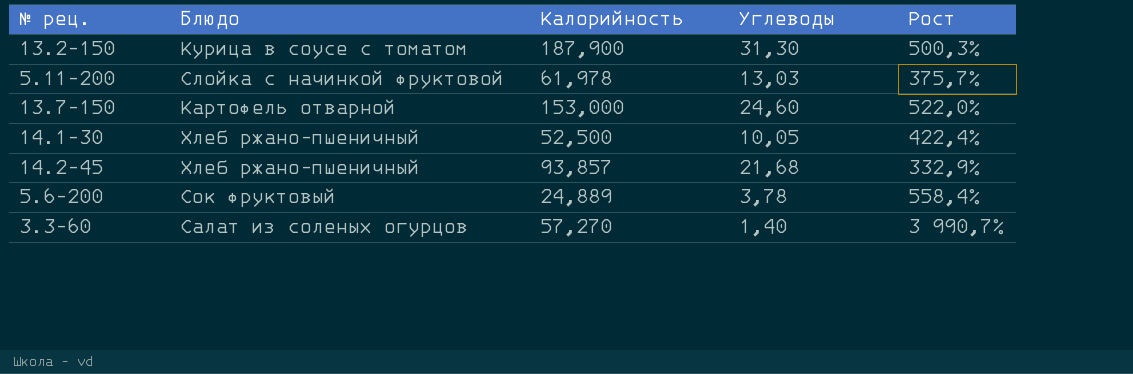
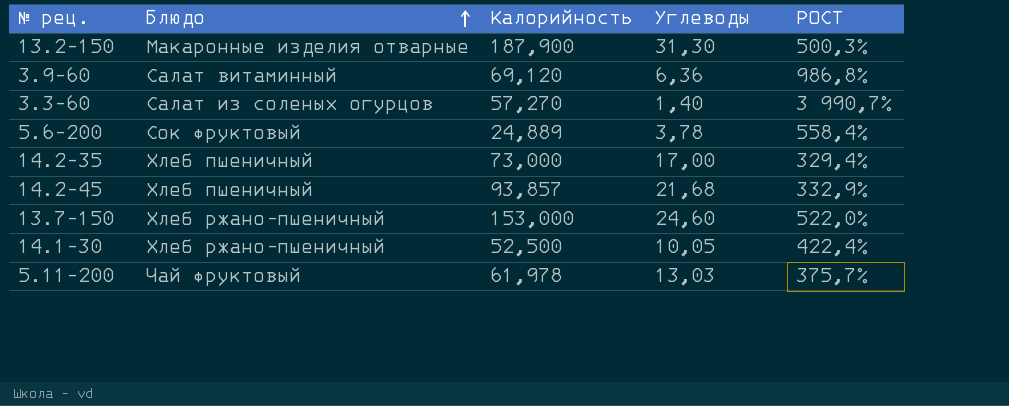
row order: none -> Блюдо ascending
column name: Рост -> РОСТ
13.2-150 | Блюдо: Курица в соусе с томатом -> Макаронные изделия отварные
row 3.9-60: none -> Салат витаминный | 69,120 | 6,36 | 986,8%
row 14.2-35: none -> Хлеб пшеничный | 73,000 | 17,00 | 329,4%
14.2-45 | Блюдо: Хлеб ржано-пшеничный -> Хлеб пшеничный
13.7-150 | Блюдо: Картофель отварной -> Хлеб ржано-пшеничный
5.11-200 | Блюдо: Слойка с начинкой фруктовой -> Чай фруктовый

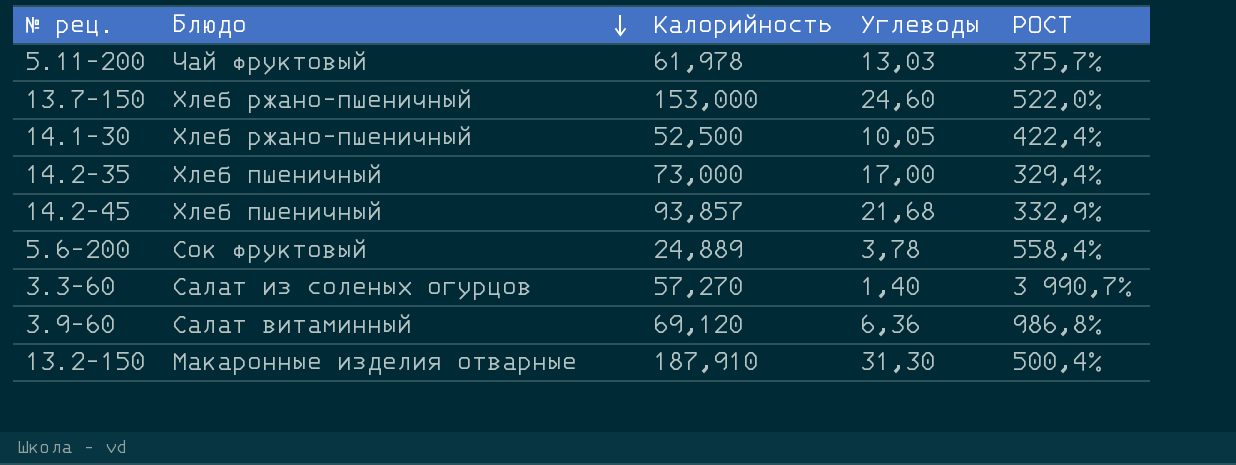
row order: Блюдо ascending -> Блюдо descending
13.2-150 | Калорийность: 187,900 -> 187,910
13.2-150 | РОСТ: 500,3% -> 500,4%

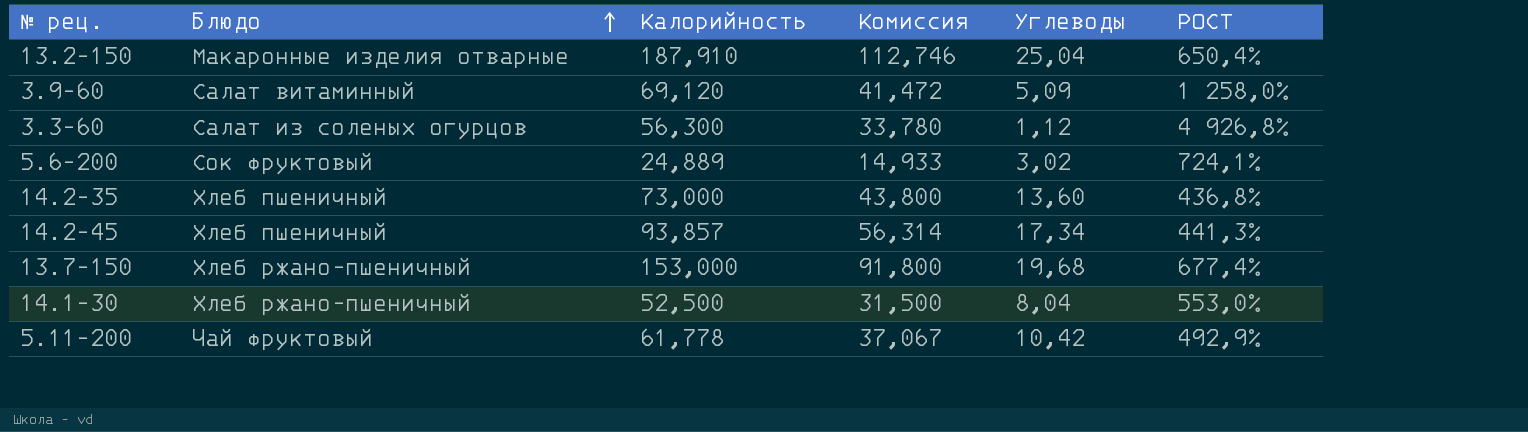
row order: Блюдо descending -> Блюдо ascending
column Комиссия | formula: none -> [Калорийность] * 0,6
13.2-150 | Углеводы: 31,30 -> 25,04
13.2-150 | РОСТ: 500,4% -> 650,4%
3.9-60 | Углеводы: 6,36 -> 5,09
3.9-60 | РОСТ: 986,8% -> 1 258,0%
3.3-60 | Калорийность: 57,270 -> 56,300
3.3-60 | Углеводы: 1,40 -> 1,12
3.3-60 | РОСТ: 3 990,7% -> 4 926,8%
5.6-200 | Углеводы: 3,78 -> 3,02
5.6-200 | РОСТ: 558,4% -> 724,1%
14.2-35 | Углеводы: 17,00 -> 13,60
14.2-35 | РОСТ: 329,4% -> 436,8%
14.2-45 | Углеводы: 21,68 -> 17,34
14.2-45 | РОСТ: 332,9% -> 441,3%
13.7-150 | Углеводы: 24,60 -> 19,68
13.7-150 | РОСТ: 522,0% -> 677,4%
14.1-30 | Углеводы: 10,05 -> 8,04
14.1-30 | РОСТ: 422,4% -> 553,0%
5.11-200 | Калорийность: 61,978 -> 61,778
5.11-200 | Углеводы: 13,03 -> 10,42
5.11-200 | РОСТ: 375,7% -> 492,9%

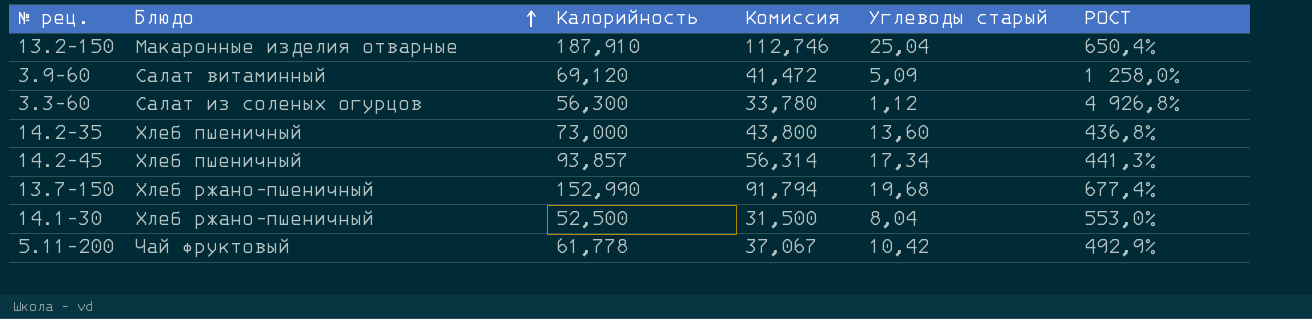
column name: Углеводы -> Углеводы старый
row 5.6-200: Сок фруктовый | 24,889 | 14,933 | 3,02 | 724,1% -> none
13.7-150 | Калорийность: 153,000 -> 152,990
13.7-150 | Комиссия: 91,800 -> 91,794

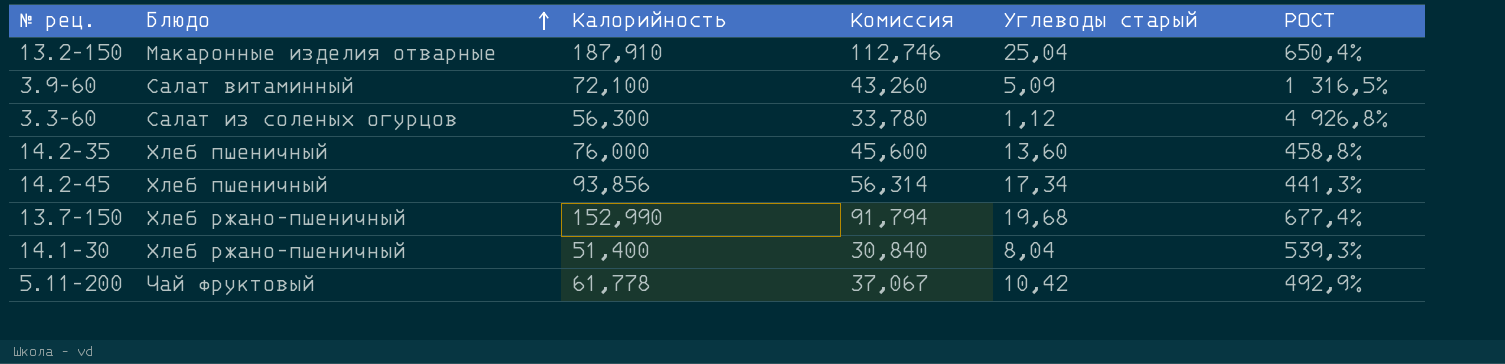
3.9-60 | Калорийность: 69,120 -> 72,100
3.9-60 | Комиссия: 41,472 -> 43,260
3.9-60 | РОСТ: 1 258,0% -> 1 316,5%
14.2-35 | Калорийность: 73,000 -> 76,000
14.2-35 | Комиссия: 43,800 -> 45,600
14.2-35 | РОСТ: 436,8% -> 458,8%
14.2-45 | Калорийность: 93,857 -> 93,856
14.1-30 | Калорийность: 52,500 -> 51,400
14.1-30 | Комиссия: 31,500 -> 30,840
14.1-30 | РОСТ: 553,0% -> 539,3%

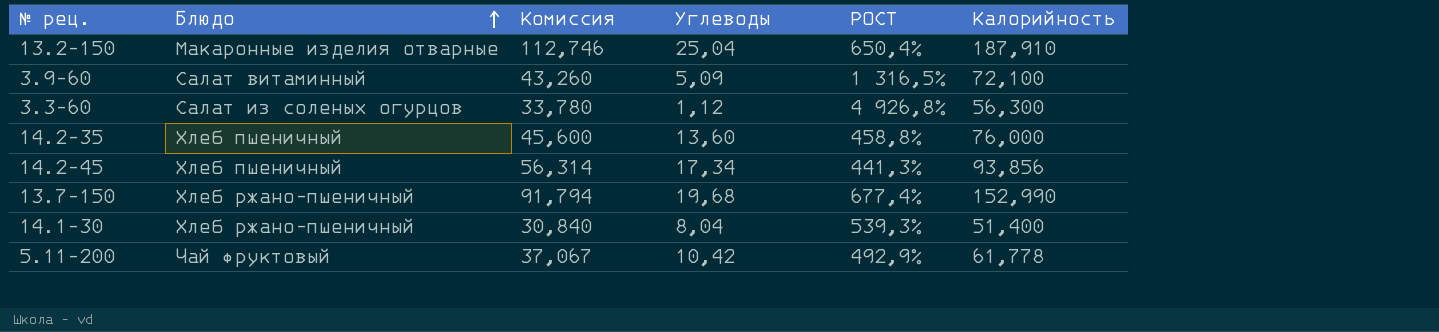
column name: Углеводы старый -> Углеводы
column Калорийность | position: 3 -> 6

